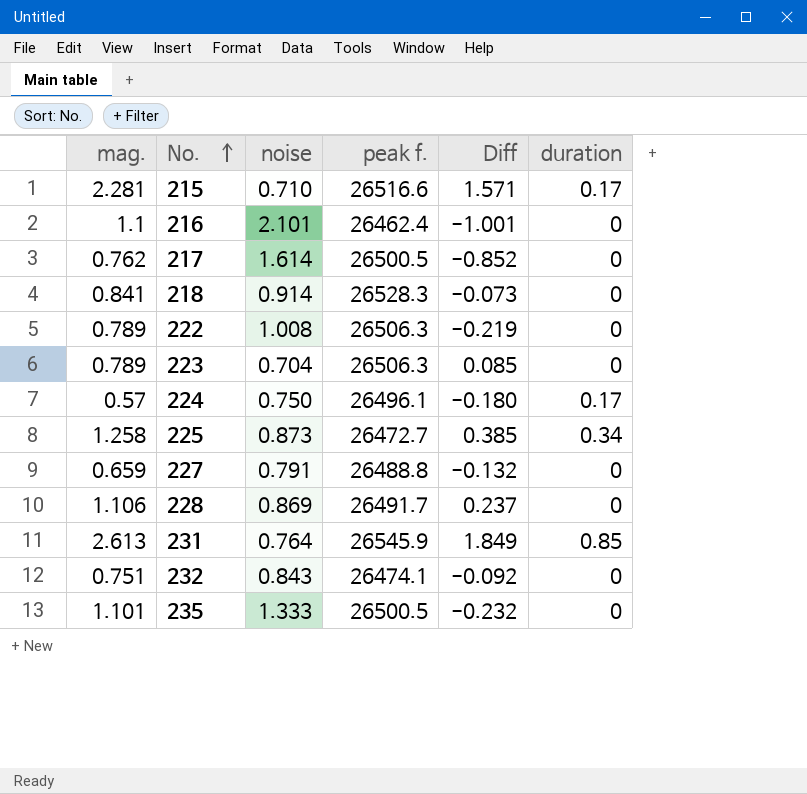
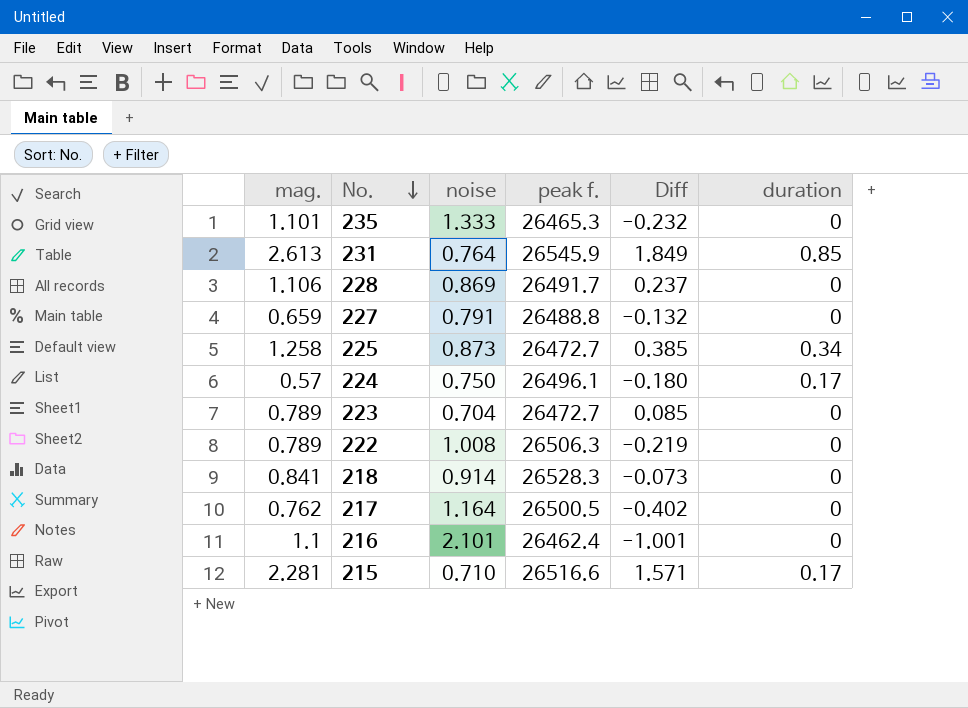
row order: No. ascending -> No. descending
row 232: 0.751 | 0.843 | 26474.1 | -0.092 | 0 -> none
235 | peak f.: 26500.5 -> 26465.3
223 | peak f.: 26506.3 -> 26472.7
217 | noise: 1.614 -> 1.164
217 | Diff: -0.852 -> -0.402

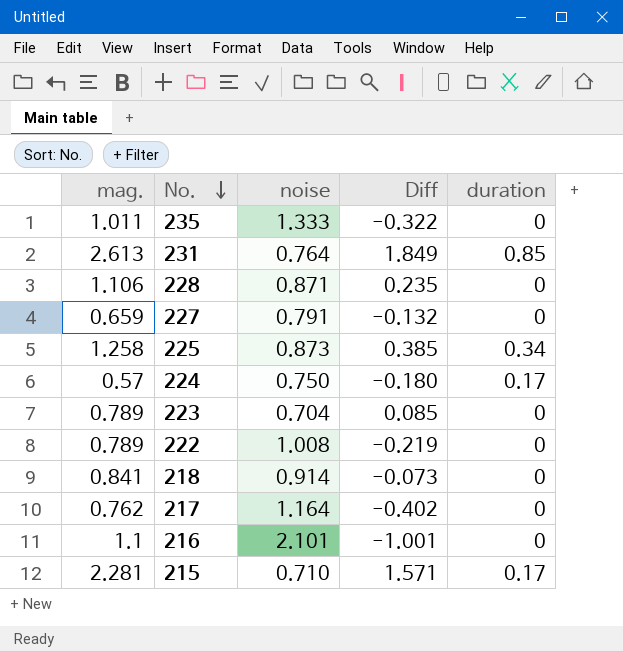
column peak f. | position: 4 -> none
235 | mag.: 1.101 -> 1.011
235 | Diff: -0.232 -> -0.322
228 | noise: 0.869 -> 0.871
228 | Diff: 0.237 -> 0.235

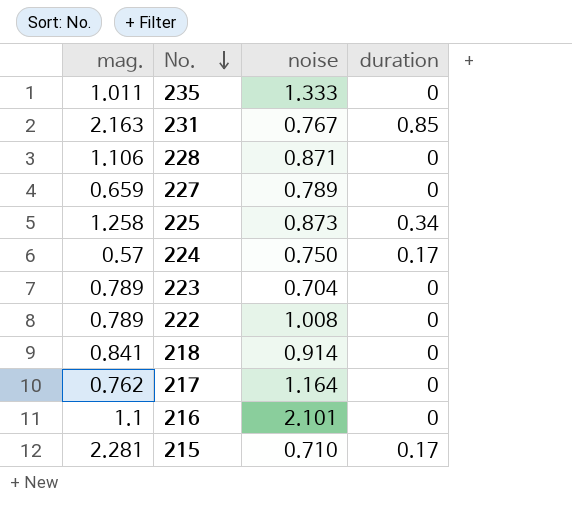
column Diff | formula: [mag.] - [noise] -> none
231 | mag.: 2.613 -> 2.163
231 | noise: 0.764 -> 0.767
227 | noise: 0.791 -> 0.789

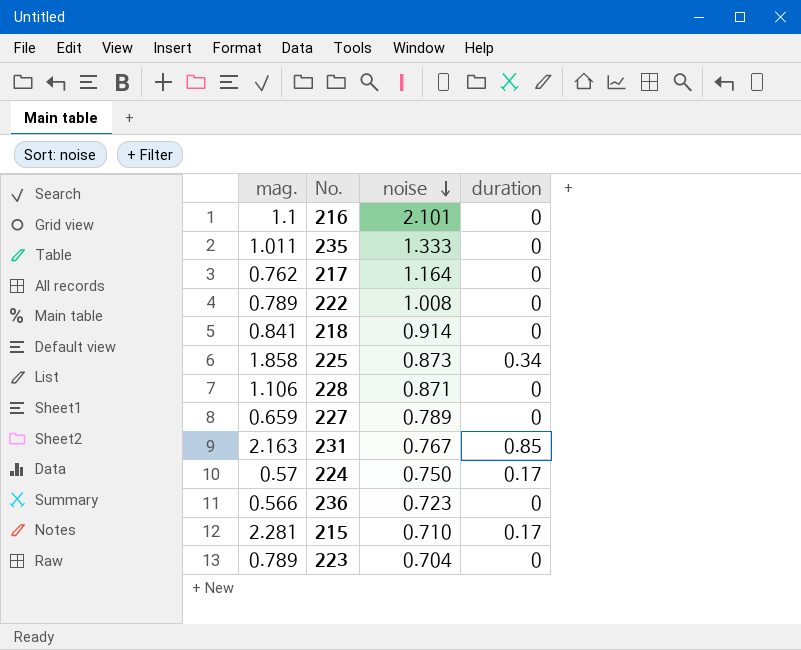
row order: No. descending -> noise descending
225 | mag.: 1.258 -> 1.858
row 236: none -> 0.566 | 0.723 | 0

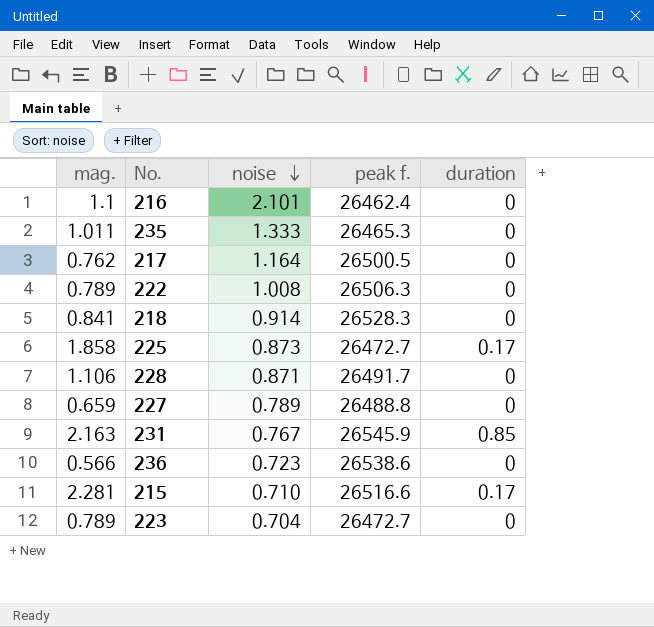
column peak f. | position: none -> 4
row 224: 0.57 | 0.750 | 0.17 -> none
225 | duration: 0.34 -> 0.17

